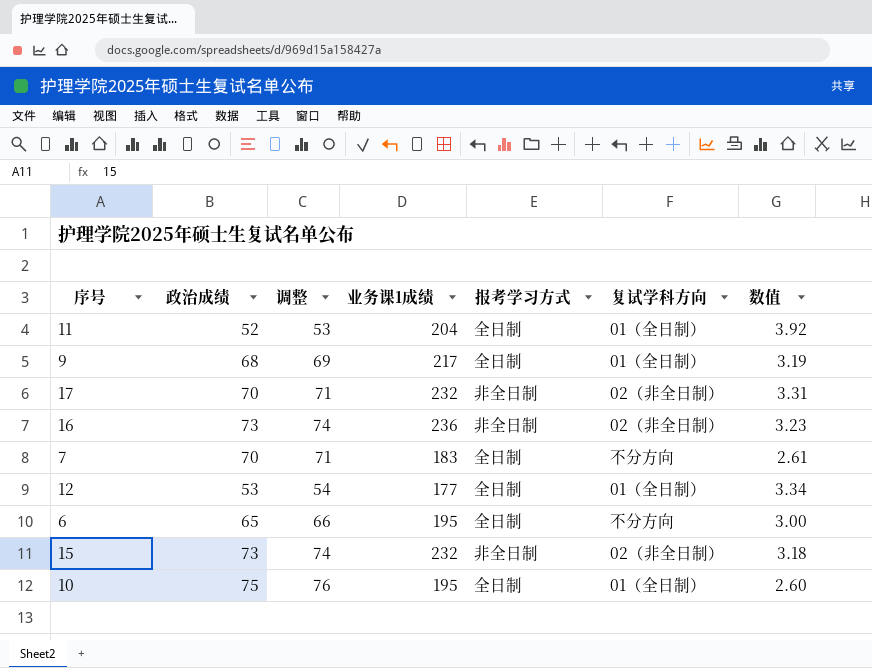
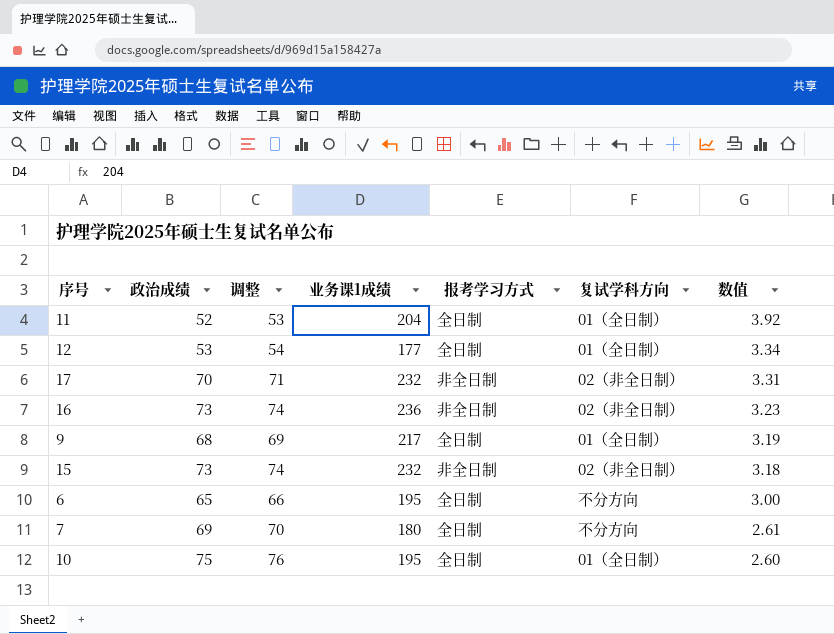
row order: none -> 数值 descending
7 | 政治成绩: 70 -> 69
7 | 调整: 71 -> 70
7 | 业务课1成绩: 183 -> 180

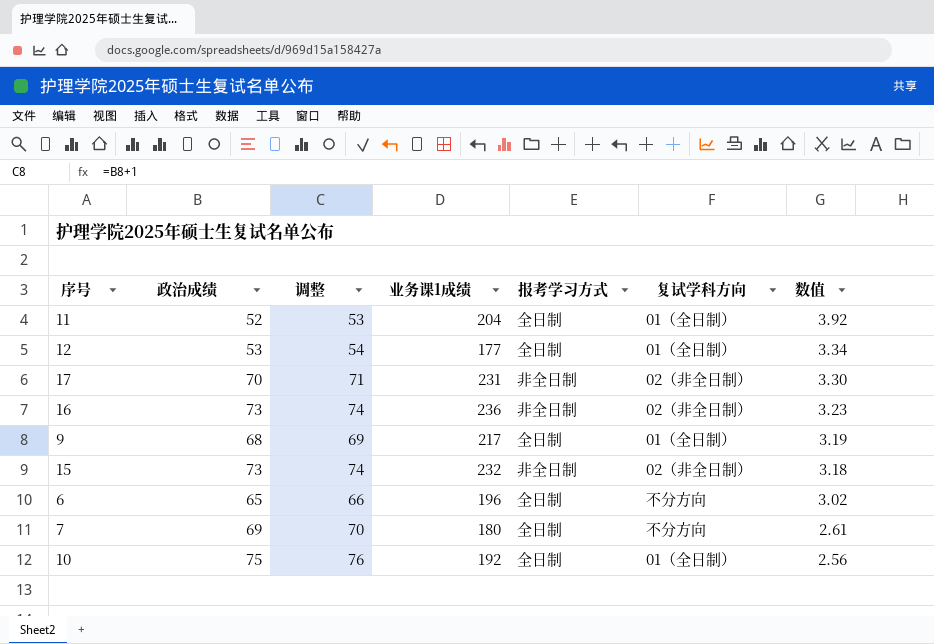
17 | 业务课1成绩: 232 -> 231
17 | 数值: 3.31 -> 3.30
6 | 业务课1成绩: 195 -> 196
6 | 数值: 3.00 -> 3.02
10 | 业务课1成绩: 195 -> 192
10 | 数值: 2.60 -> 2.56

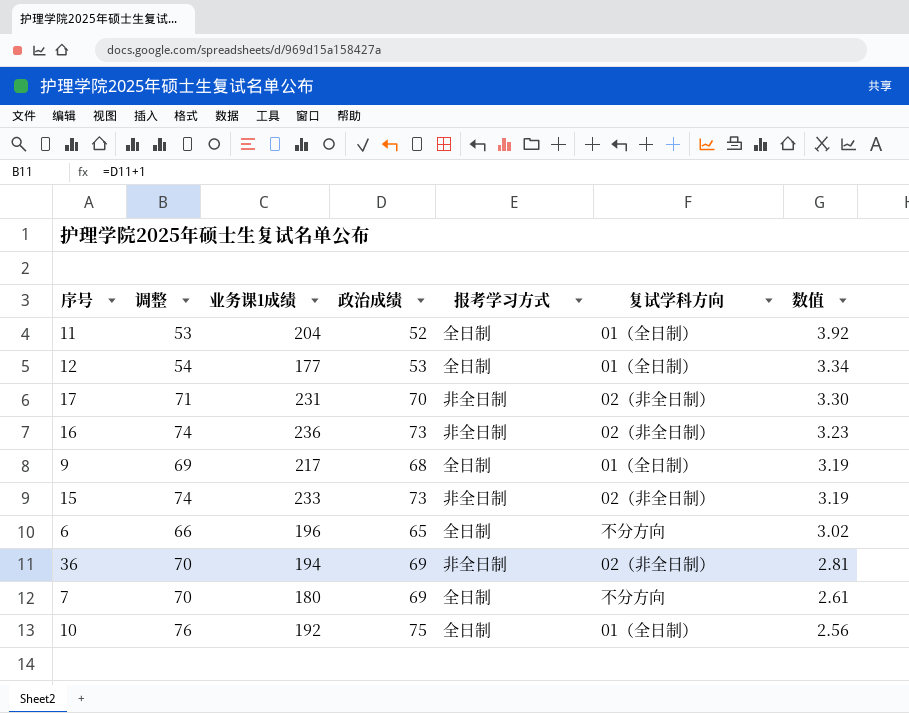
column 政治成绩 | position: 2 -> 4
15 | 业务课1成绩: 232 -> 233
15 | 数值: 3.18 -> 3.19
row 36: none -> 70 | 194 | 69 | 非全日制 | 02（非全日制） | 2.81

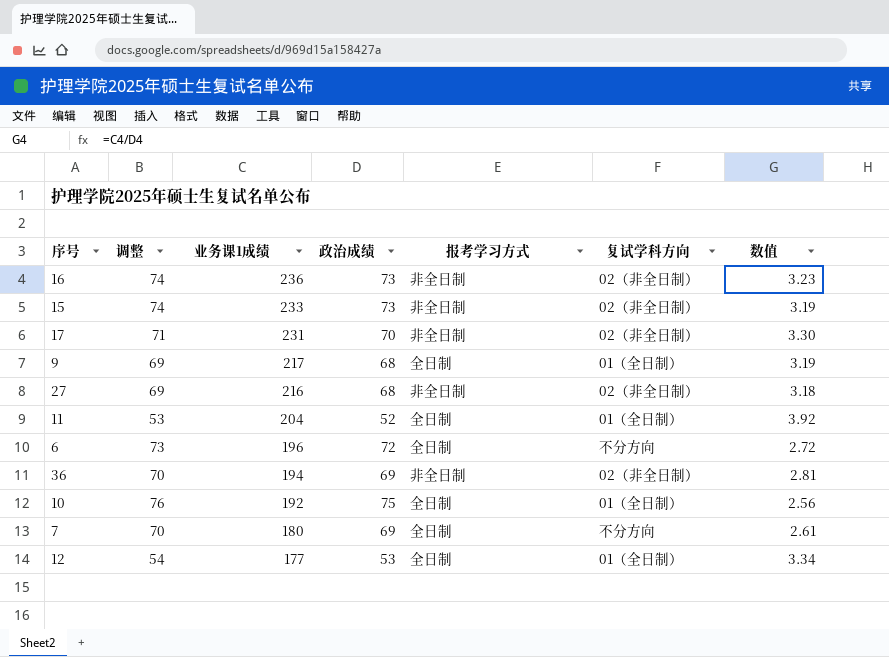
row order: 数值 descending -> 业务课1成绩 descending
row 27: none -> 69 | 216 | 68 | 非全日制 | 02（非全日制） | 3.18
6 | 调整: 66 -> 73
6 | 政治成绩: 65 -> 72
6 | 数值: 3.02 -> 2.72

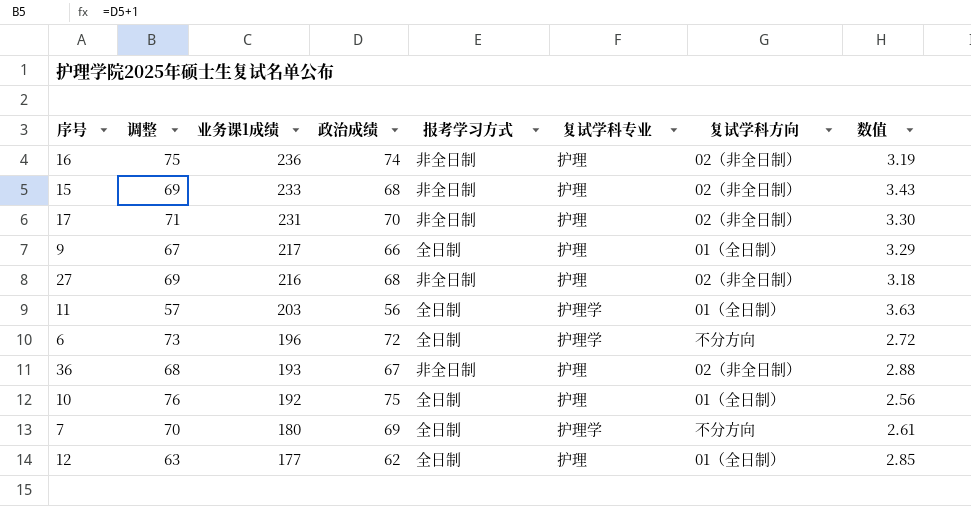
column 复试学科专业 | position: none -> 6
16 | 调整: 74 -> 75
16 | 政治成绩: 73 -> 74
16 | 数值: 3.23 -> 3.19
15 | 调整: 74 -> 69
15 | 政治成绩: 73 -> 68
15 | 数值: 3.19 -> 3.43
9 | 调整: 69 -> 67
9 | 政治成绩: 68 -> 66
9 | 数值: 3.19 -> 3.29
11 | 调整: 53 -> 57
11 | 业务课1成绩: 204 -> 203
11 | 政治成绩: 52 -> 56
11 | 数值: 3.92 -> 3.63
36 | 调整: 70 -> 68
36 | 业务课1成绩: 194 -> 193
36 | 政治成绩: 69 -> 67
36 | 数值: 2.81 -> 2.88
12 | 调整: 54 -> 63
12 | 政治成绩: 53 -> 62
12 | 数值: 3.34 -> 2.85

